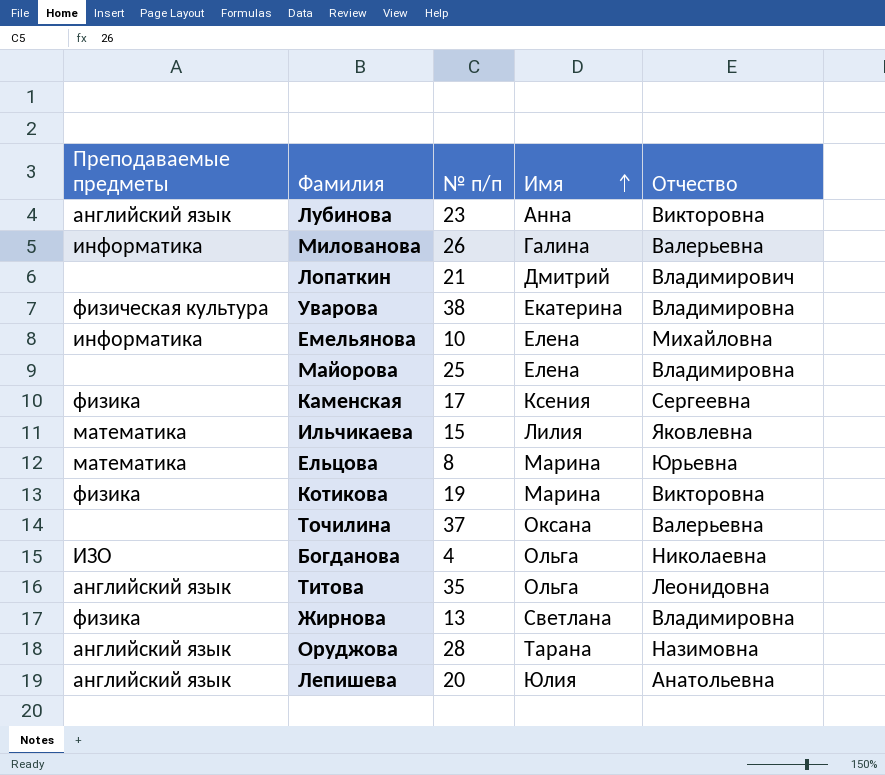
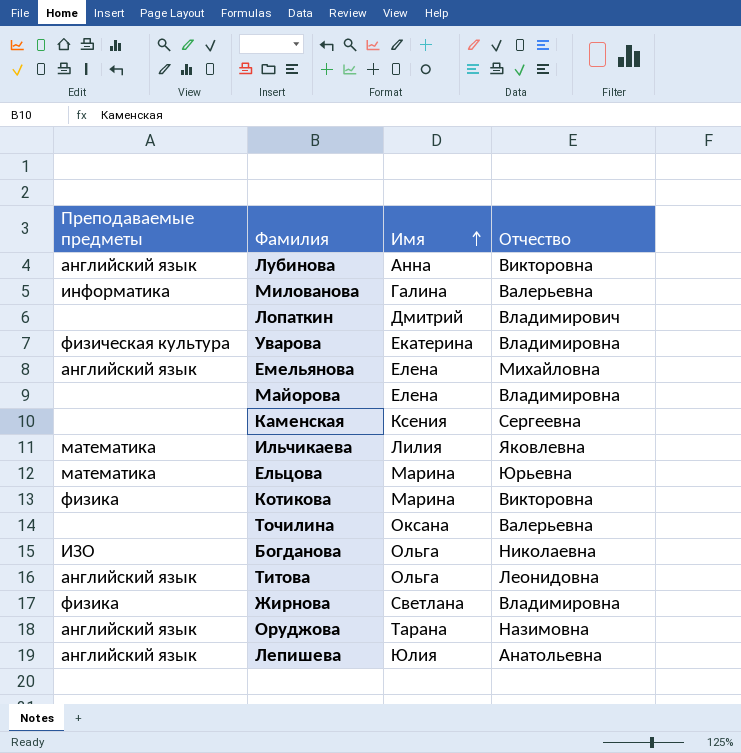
column № п/п | position: 3 -> none
Емельянова | Преподаваемые предметы: информатика -> английский язык
Каменская | Преподаваемые предметы: физика -> none

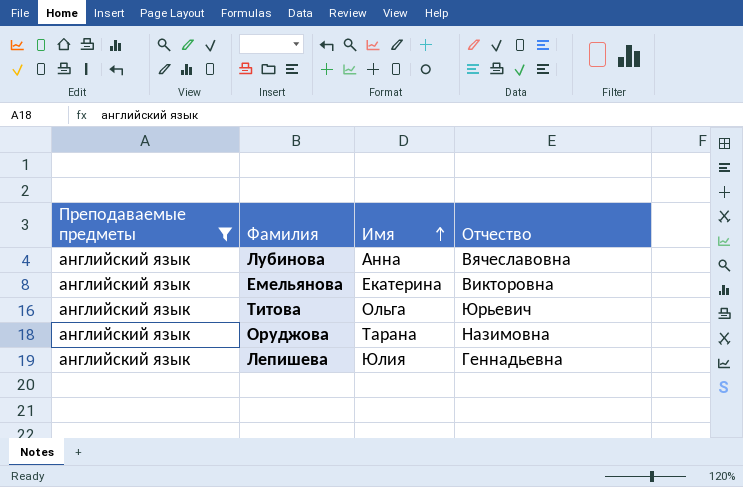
filter: none -> Преподаваемые предметы = английский язык
Лубинова | Отчество: Викторовна -> Вячеславовна
Емельянова | Имя: Елена -> Екатерина
Емельянова | Отчество: Михайловна -> Викторовна
Титова | Отчество: Леонидовна -> Юрьевич
Лепишева | Отчество: Анатольевна -> Геннадьевна

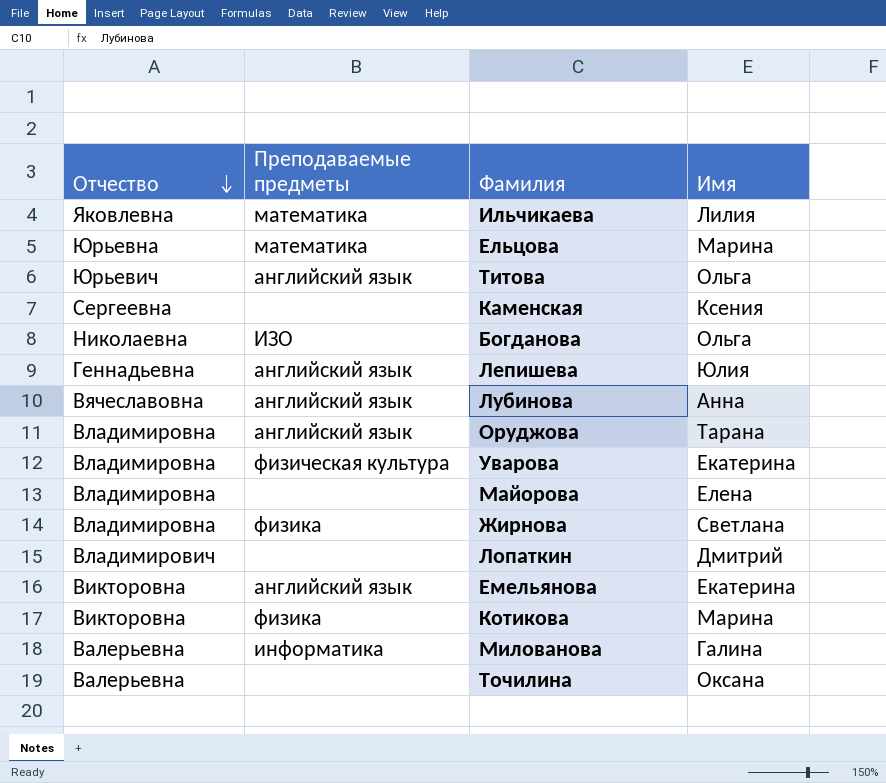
filter: Преподаваемые предметы = английский язык -> none
row order: Имя ascending -> Отчество descending
column Отчество | position: 4 -> 1
Оруджова | Отчество: Назимовна -> Владимировна

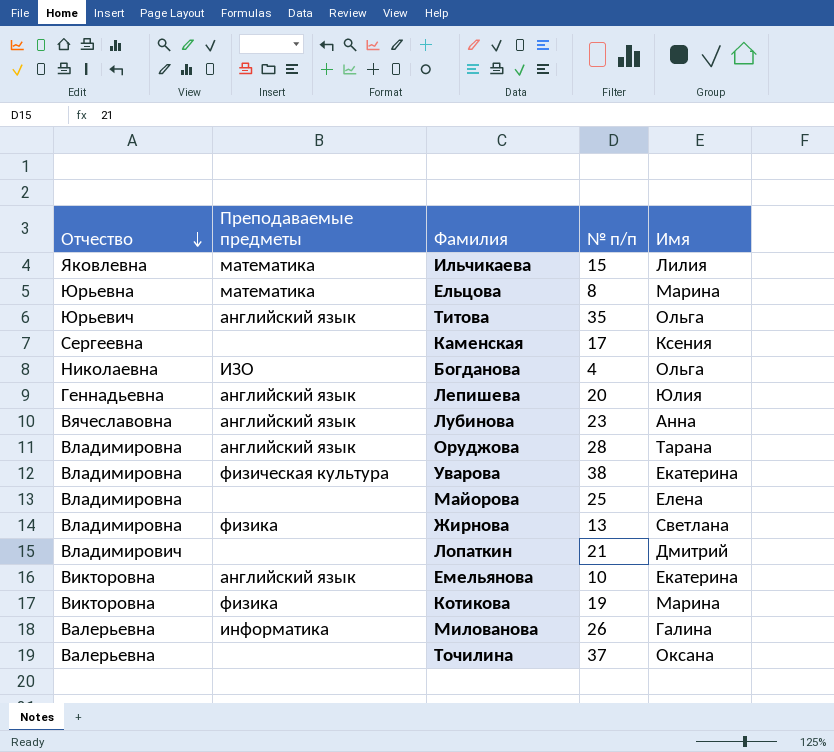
column № п/п | position: none -> 4

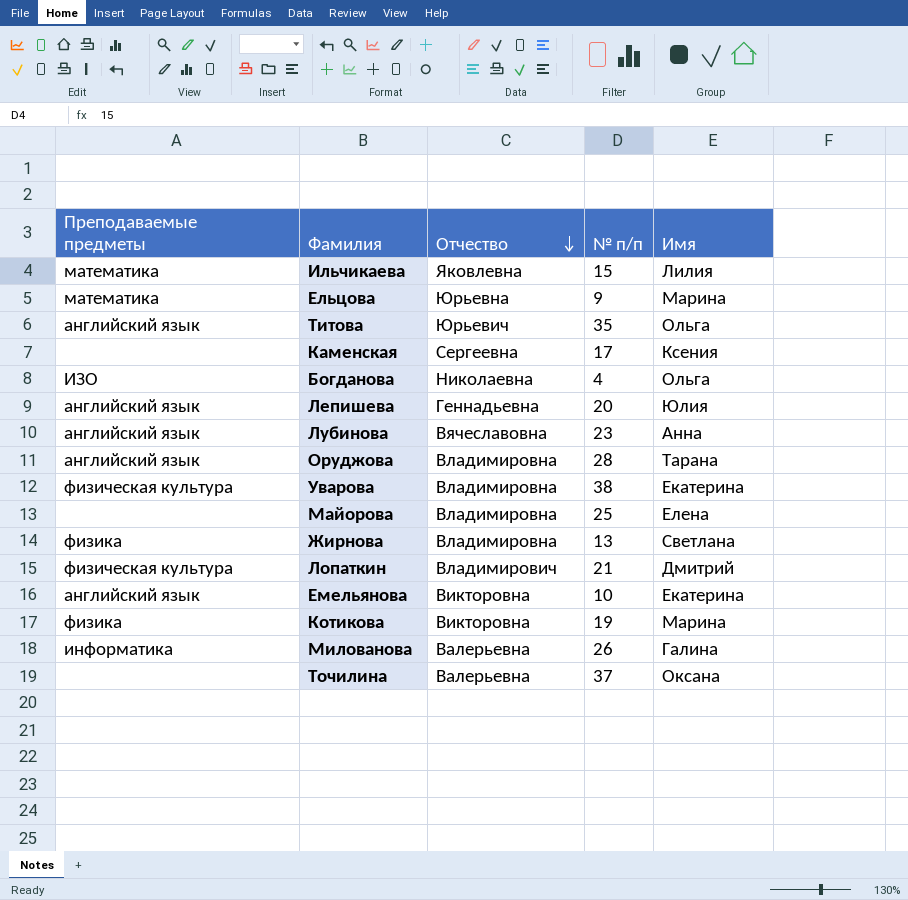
column Отчество | position: 1 -> 3
Ельцова | № п/п: 8 -> 9
Лопаткин | Преподаваемые предметы: none -> физическая культура

